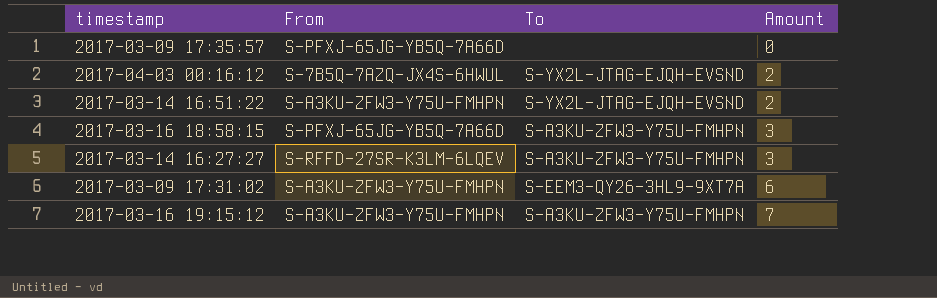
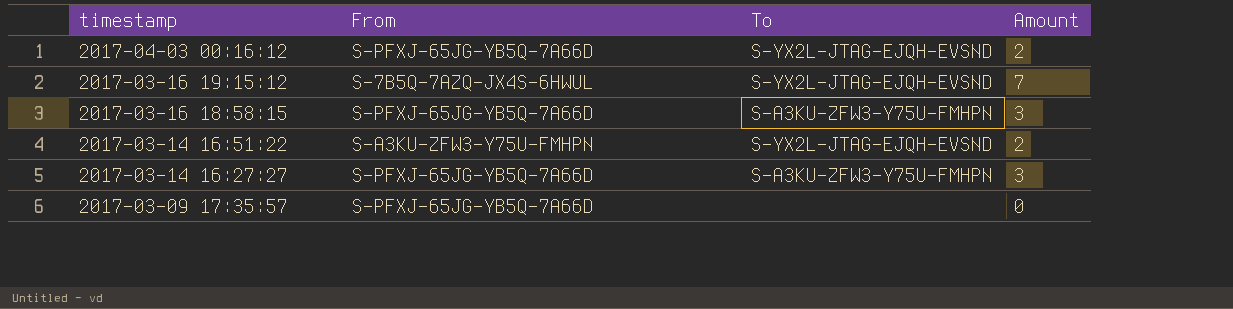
row order: Amount ascending -> timestamp descending
row 2017-03-09 17:31:02: S-A3KU-ZFW3-Y75U-FMHPN | S-EEM3-QY26-3HL9-9XT7A | 6 -> none
2017-04-03 00:16:12 | From: S-7B5Q-7AZQ-JX4S-6HWUL -> S-PFXJ-65JG-YB5Q-7A66D
2017-03-16 19:15:12 | From: S-A3KU-ZFW3-Y75U-FMHPN -> S-7B5Q-7AZQ-JX4S-6HWUL
2017-03-16 19:15:12 | To: S-A3KU-ZFW3-Y75U-FMHPN -> S-YX2L-JTAG-EJQH-EVSND
2017-03-14 16:27:27 | From: S-RFFD-27SR-K3LM-6LQEV -> S-PFXJ-65JG-YB5Q-7A66D

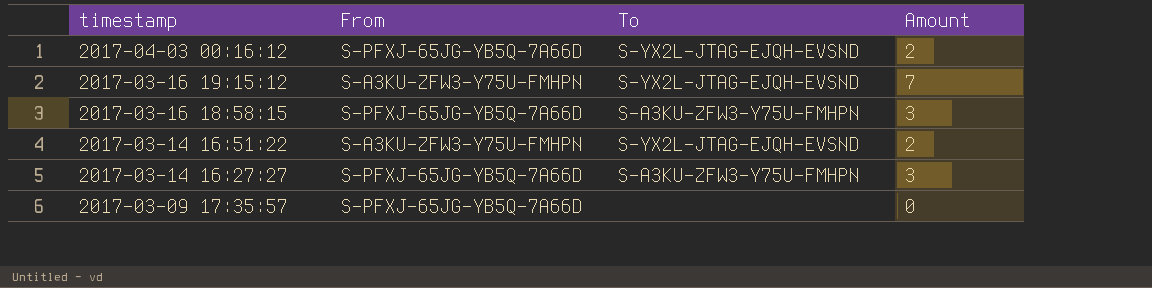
2017-03-16 19:15:12 | From: S-7B5Q-7AZQ-JX4S-6HWUL -> S-A3KU-ZFW3-Y75U-FMHPN

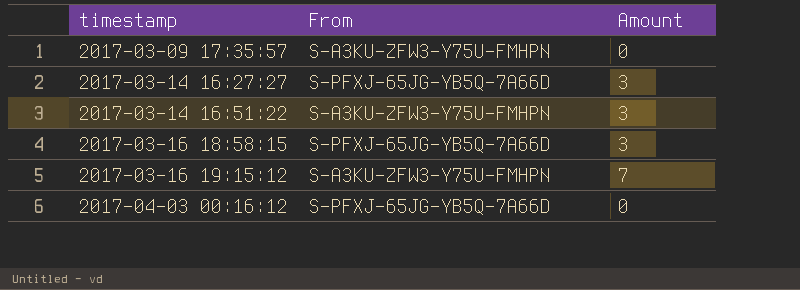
row order: timestamp descending -> timestamp ascending
column To | position: 3 -> none
2017-03-09 17:35:57 | From: S-PFXJ-65JG-YB5Q-7A66D -> S-A3KU-ZFW3-Y75U-FMHPN
2017-03-14 16:51:22 | Amount: 2 -> 3
2017-04-03 00:16:12 | Amount: 2 -> 0

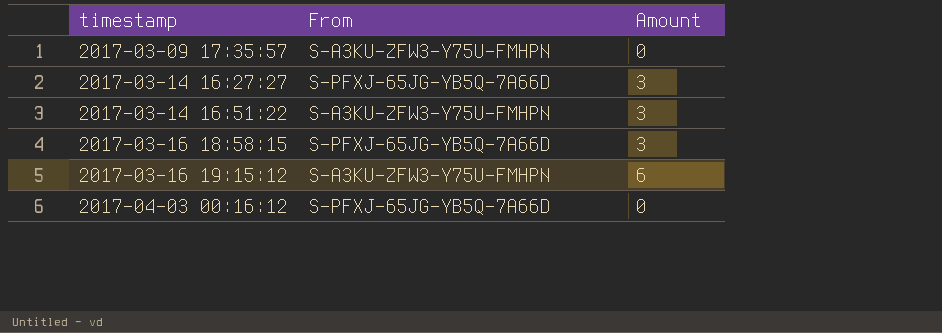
2017-03-16 19:15:12 | Amount: 7 -> 6

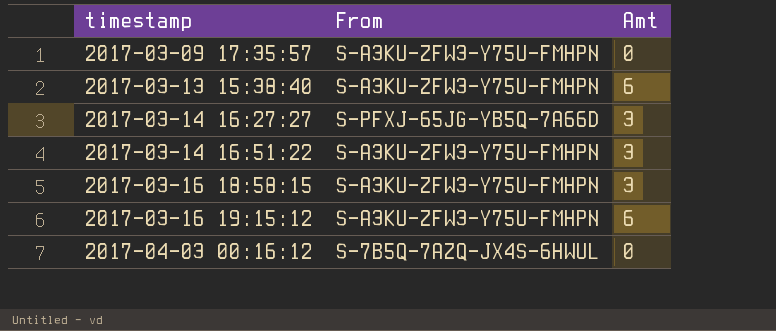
column name: Amount -> Amt
row 2017-03-13 15:38:40: none -> S-A3KU-ZFW3-Y75U-FMHPN | 6
2017-03-16 18:58:15 | From: S-PFXJ-65JG-YB5Q-7A66D -> S-A3KU-ZFW3-Y75U-FMHPN
2017-04-03 00:16:12 | From: S-PFXJ-65JG-YB5Q-7A66D -> S-7B5Q-7AZQ-JX4S-6HWUL

